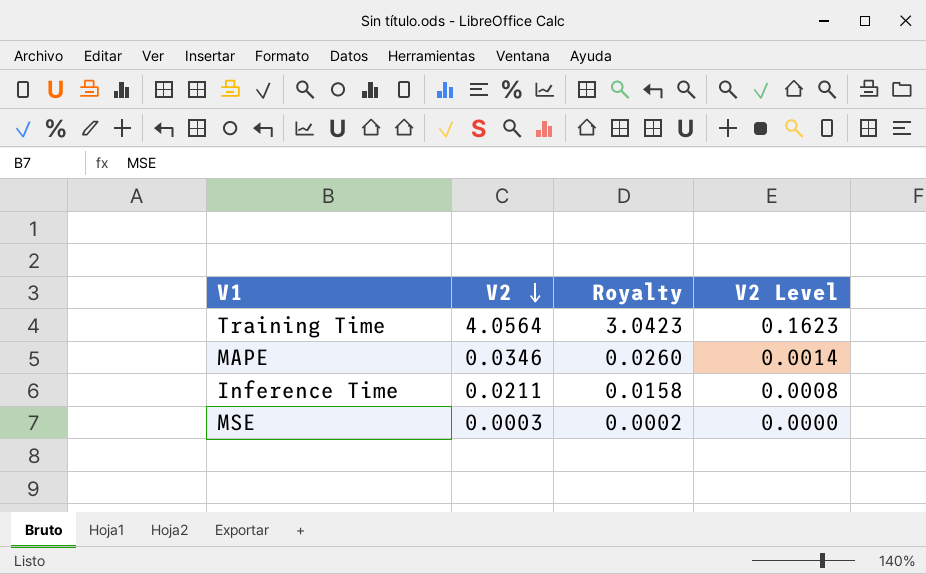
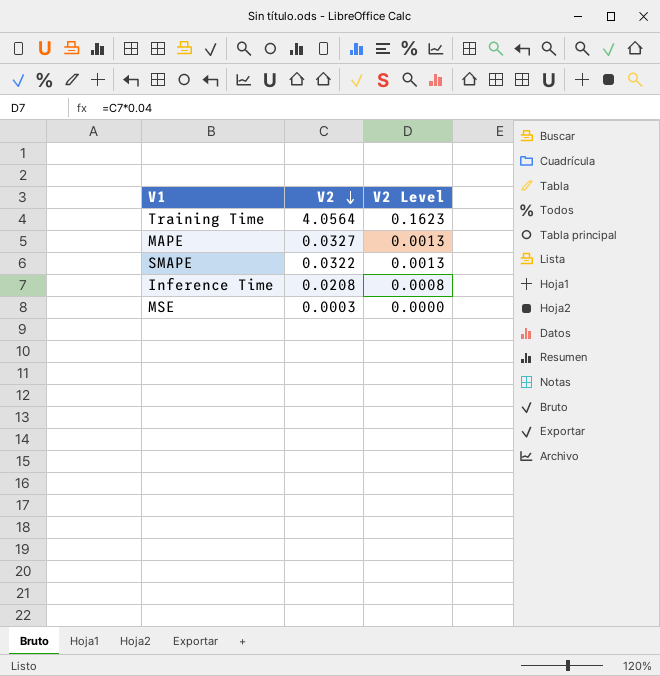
column Royalty | formula: [V2] * 0.75 -> none
MAPE | V2: 0.0346 -> 0.0327
MAPE | V2 Level: 0.0014 -> 0.0013
row SMAPE: none -> 0.0322 | 0.0013
Inference Time | V2: 0.0211 -> 0.0208

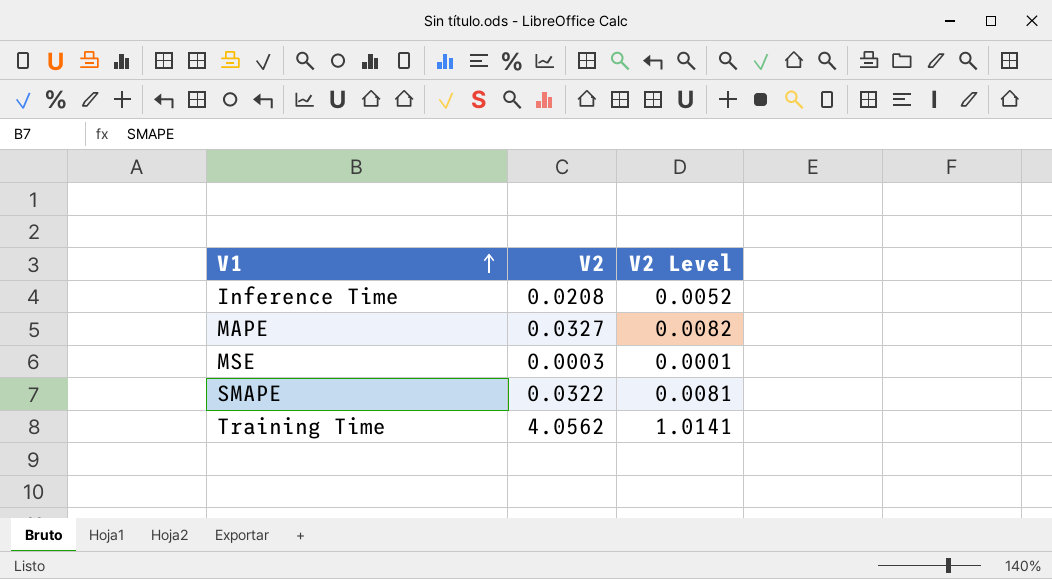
row order: V2 descending -> V1 ascending
column V2 Level | formula: [V2] * 0.04 -> [V2] * 0.25
Training Time | V2: 4.0564 -> 4.0562

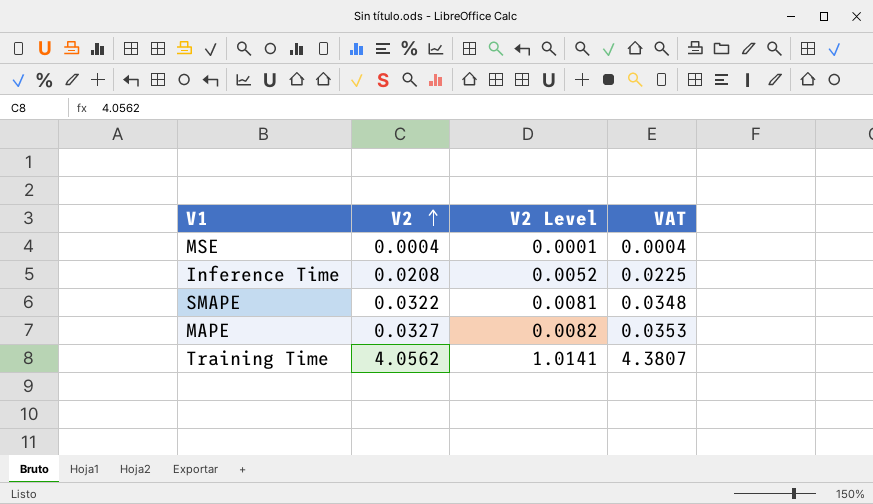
row order: V1 ascending -> V2 ascending
column VAT | formula: none -> [V2] * 1.08
MSE | V2: 0.0003 -> 0.0004

